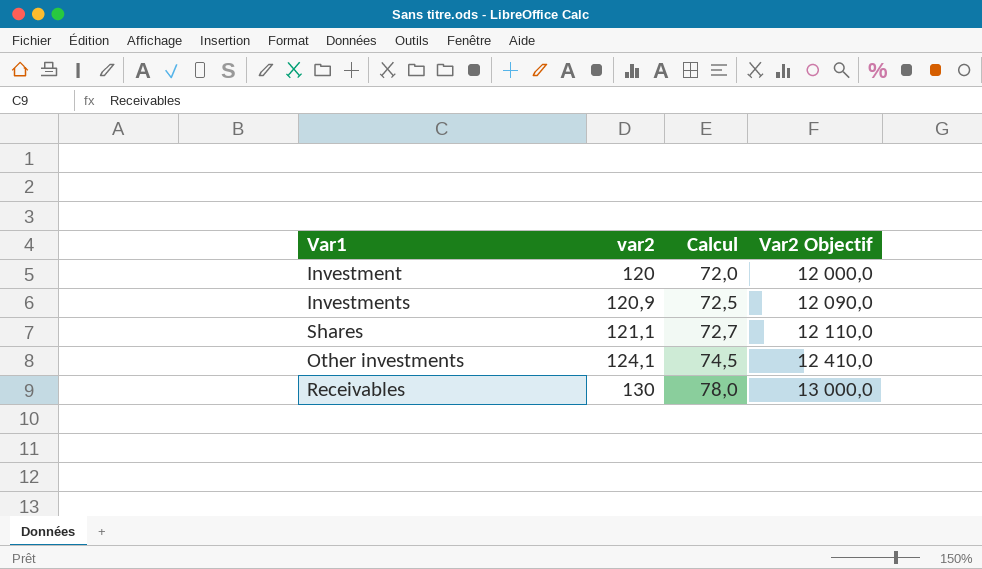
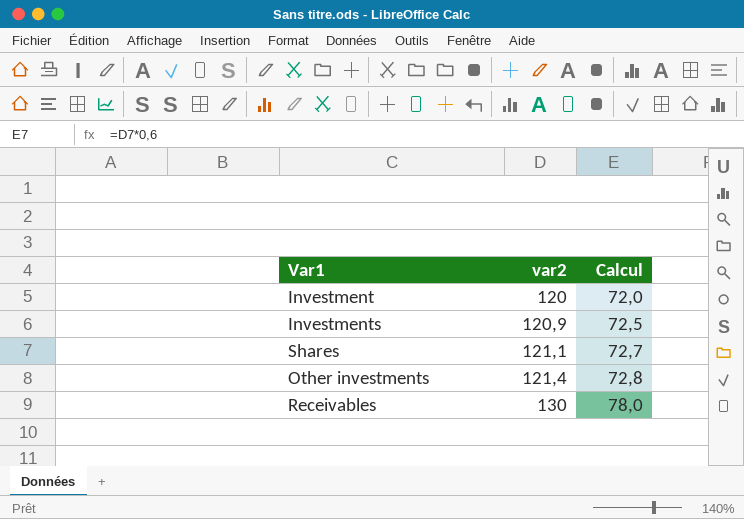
column Var2 Objectif | formula: [var2] * 100 -> none
Other investments | var2: 124,1 -> 121,4
Other investments | Calcul: 74,5 -> 72,8

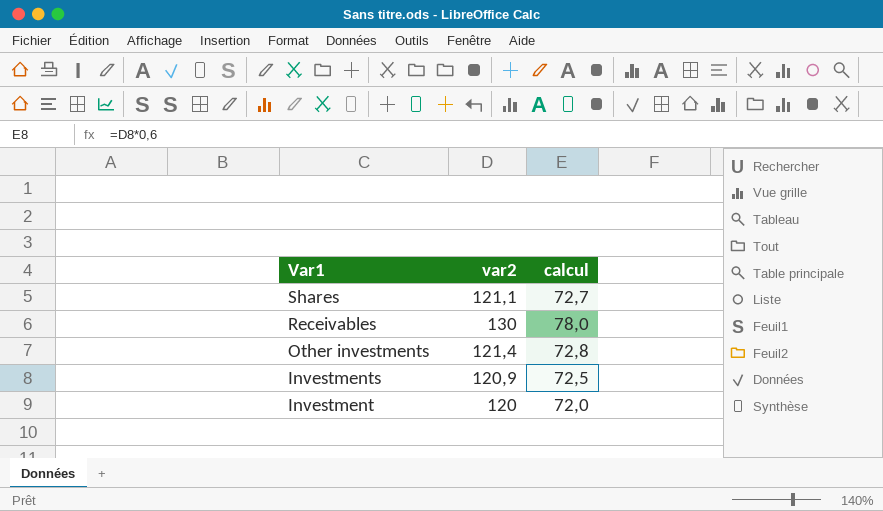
row order: var2 ascending -> Var1 descending
column name: Calcul -> calcul

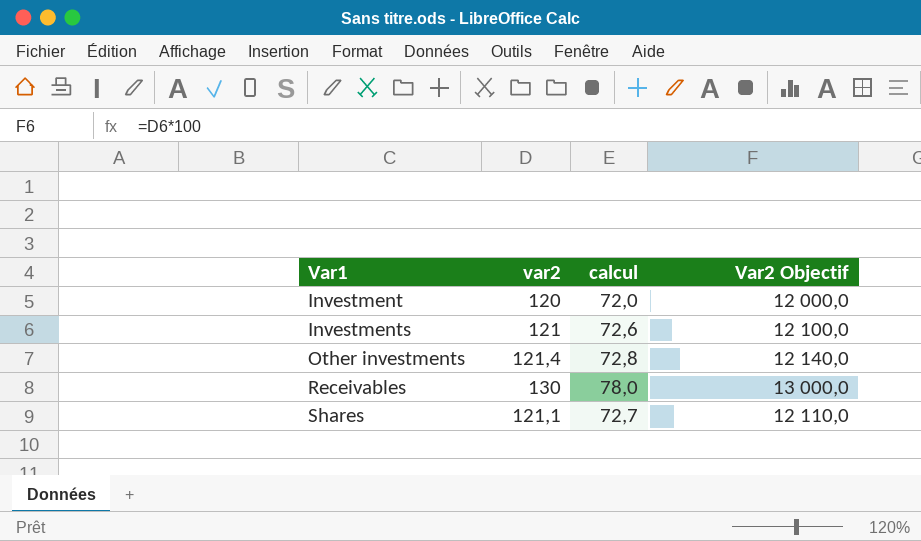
row order: Var1 descending -> Var1 ascending
column Var2 Objectif | formula: none -> [var2] * 100
Investments | var2: 120,9 -> 121
Investments | calcul: 72,5 -> 72,6

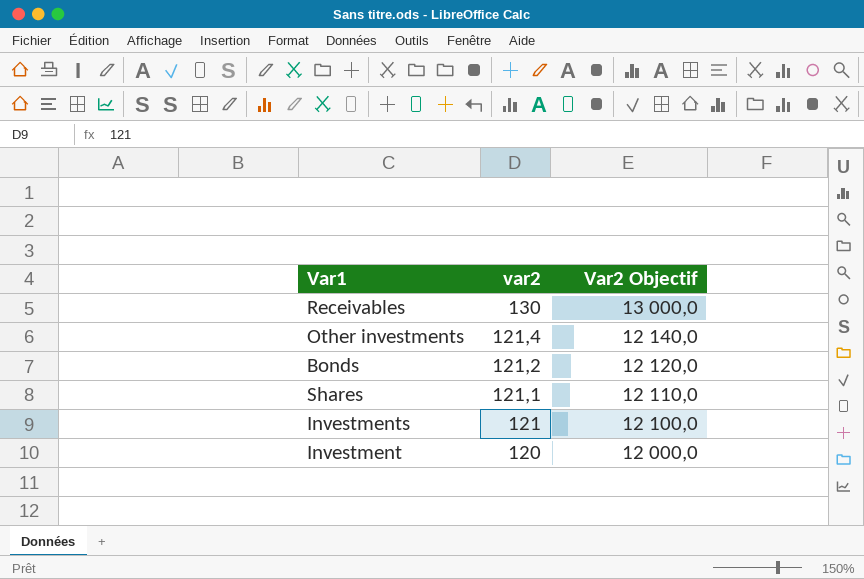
row order: Var1 ascending -> var2 descending
column calcul | formula: [var2] * 0,6 -> none
row Bonds: none -> 121,2 | 12 120,0

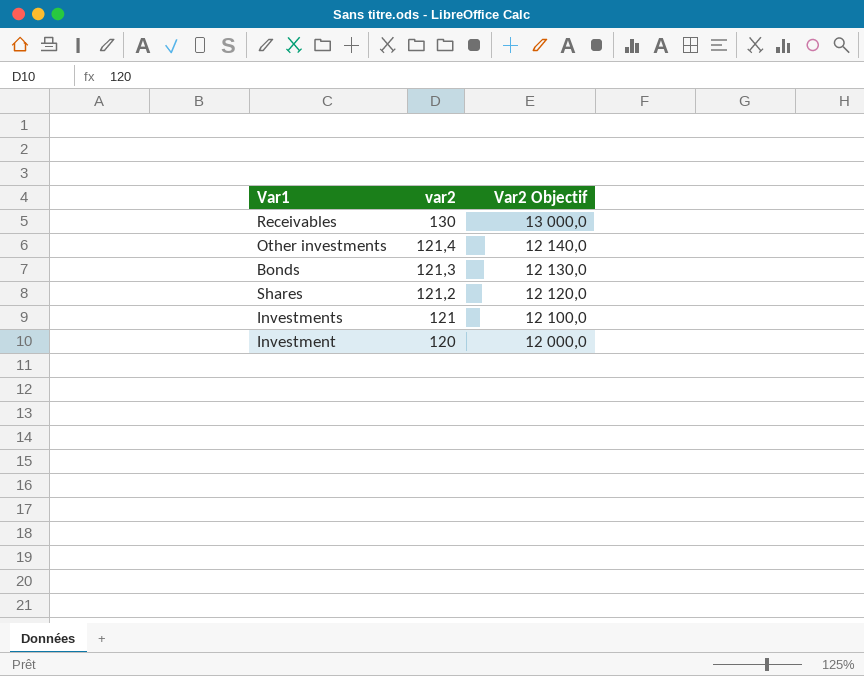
Bonds | var2: 121,2 -> 121,3
Bonds | Var2 Objectif: 12 120,0 -> 12 130,0
Shares | var2: 121,1 -> 121,2
Shares | Var2 Objectif: 12 110,0 -> 12 120,0

